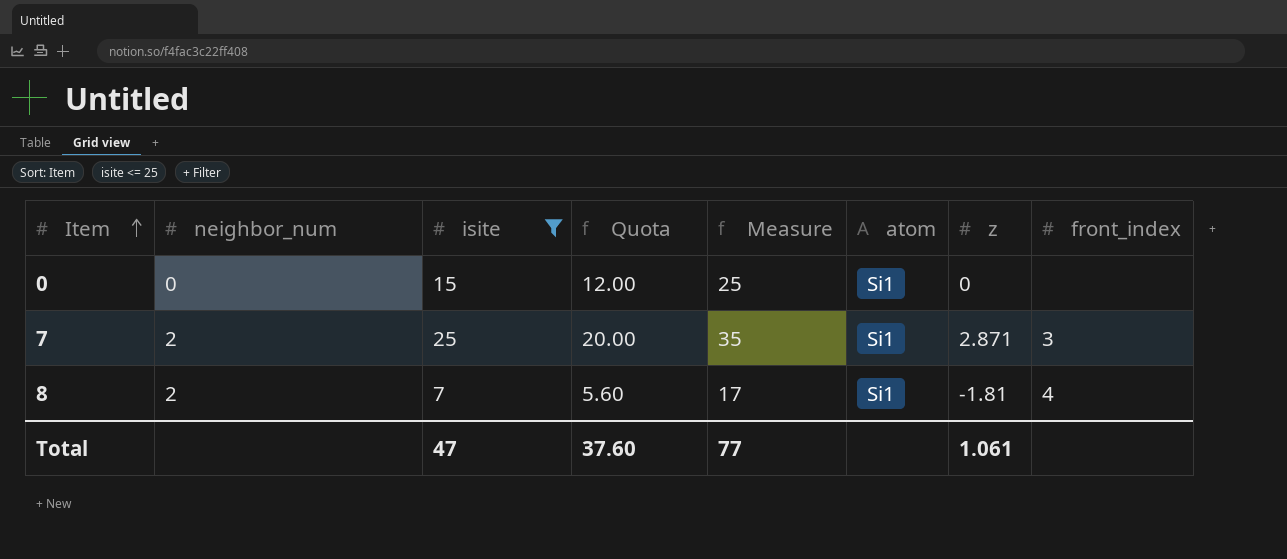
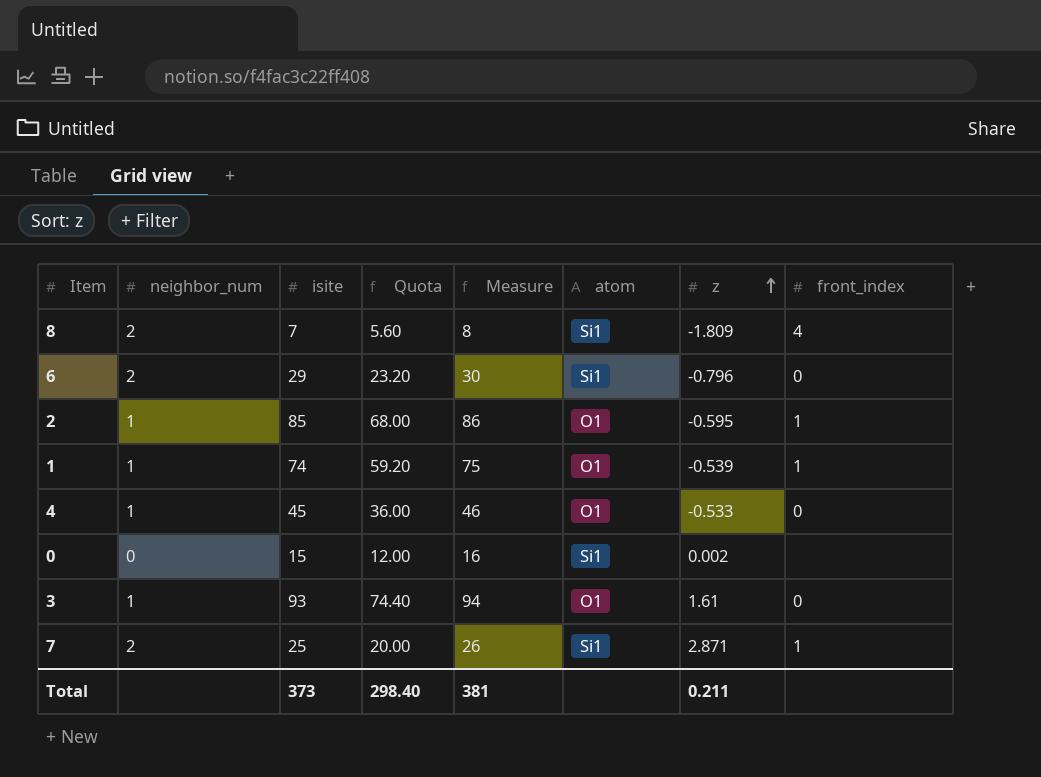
filter: isite <= 25 -> none
row order: Item ascending -> z ascending
column Measure | formula: [isite] + 10 -> [isite] + 1
8 | z: -1.81 -> -1.809
0 | z: 0 -> 0.002
7 | front_index: 3 -> 1
Total | isite: 47 -> 373
Total | Quota: 37.60 -> 298.40
Total | Measure: 77 -> 381
Total | z: 1.061 -> 0.211

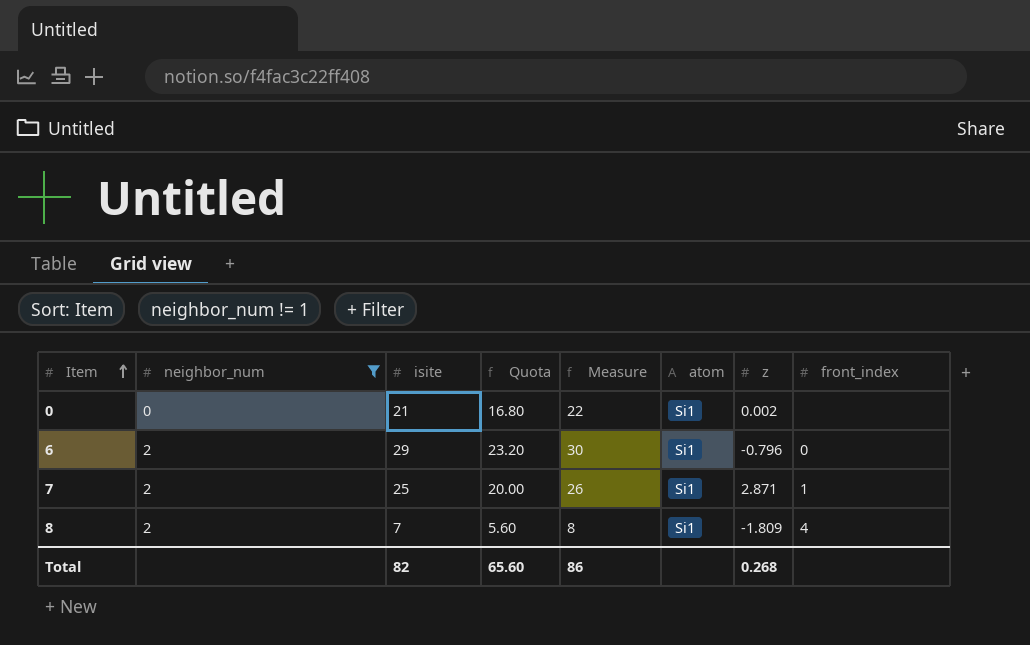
filter: none -> neighbor_num != 1
row order: z ascending -> Item ascending
0 | isite: 15 -> 21
0 | Quota: 12.00 -> 16.80
0 | Measure: 16 -> 22
Total | isite: 373 -> 82
Total | Quota: 298.40 -> 65.60
Total | Measure: 381 -> 86
Total | z: 0.211 -> 0.268

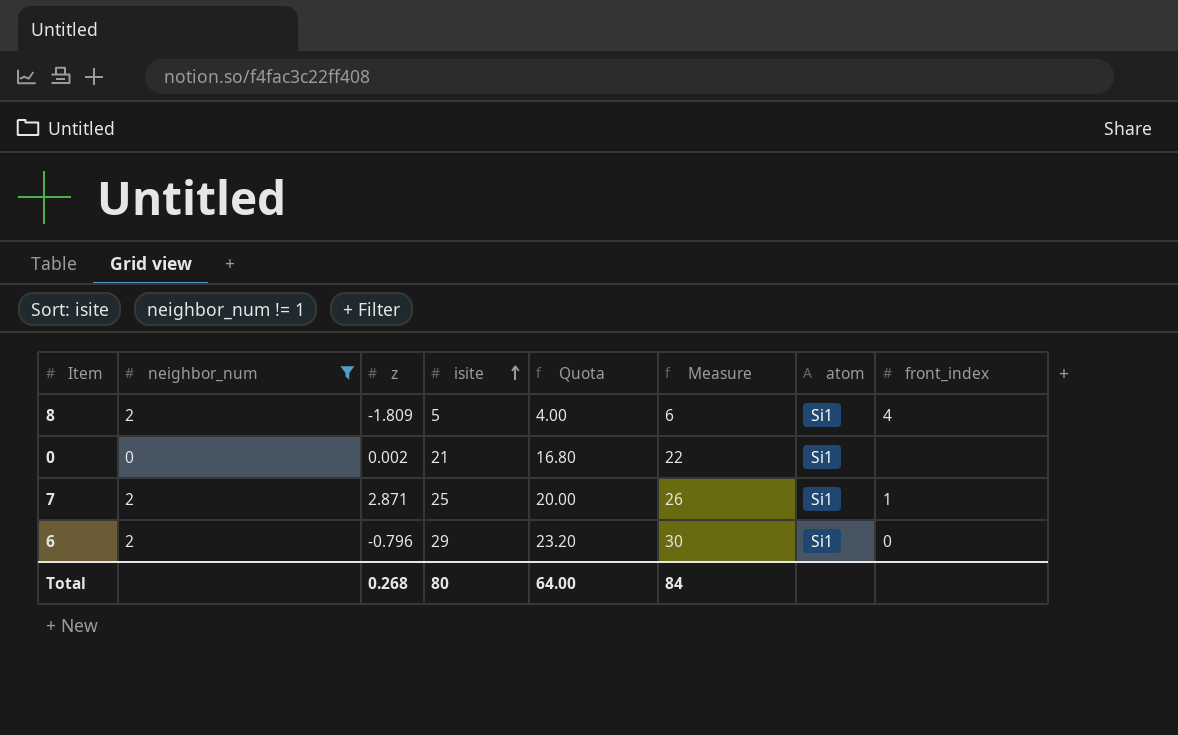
row order: Item ascending -> isite ascending
column z | position: 7 -> 3
8 | isite: 7 -> 5
8 | Quota: 5.60 -> 4.00
8 | Measure: 8 -> 6
Total | isite: 82 -> 80
Total | Quota: 65.60 -> 64.00
Total | Measure: 86 -> 84

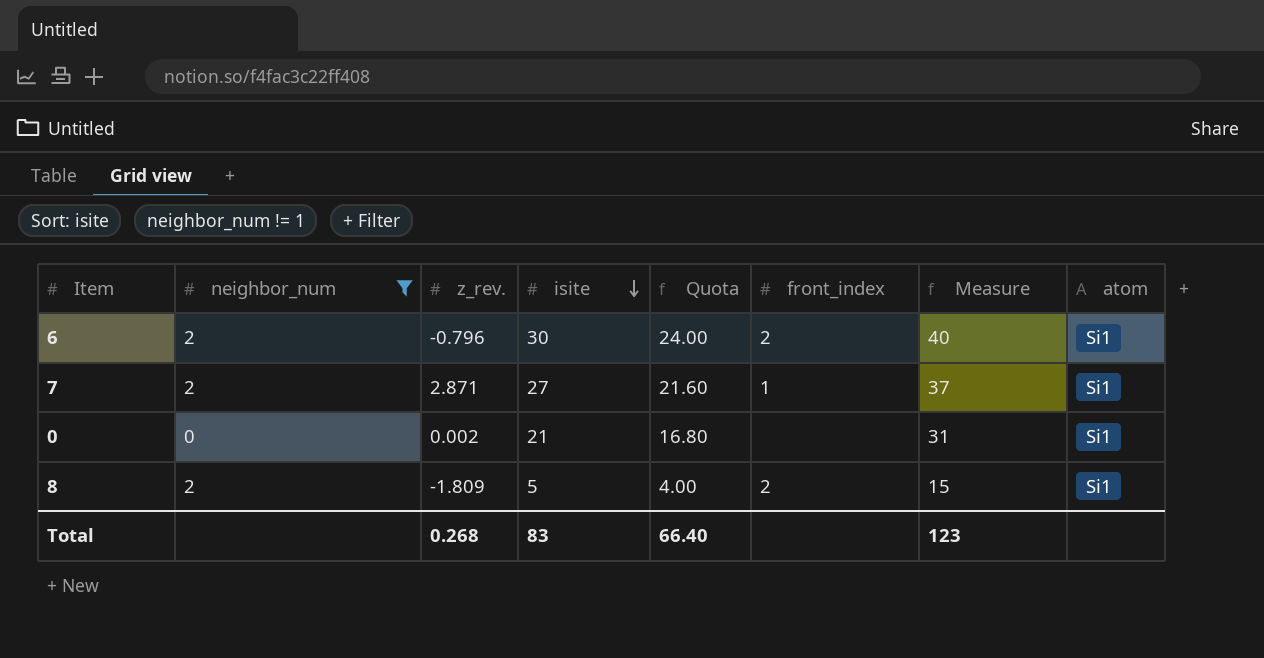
row order: isite ascending -> isite descending
column name: z -> z_rev.
column front_index | position: 8 -> 6
column Measure | formula: [isite] + 1 -> [isite] + 10
6 | isite: 29 -> 30
6 | Quota: 23.20 -> 24.00
6 | front_index: 0 -> 2
7 | isite: 25 -> 27
7 | Quota: 20.00 -> 21.60
8 | front_index: 4 -> 2
Total | isite: 80 -> 83
Total | Quota: 64.00 -> 66.40
Total | Measure: 84 -> 123

